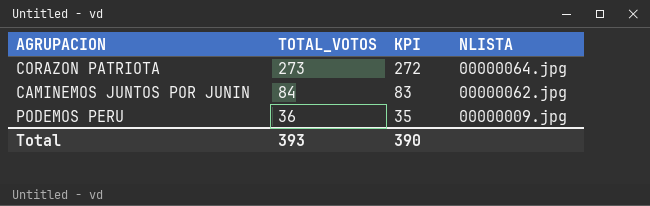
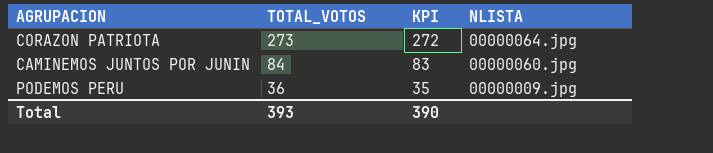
CAMINEMOS JUNTOS POR JUNIN | NLISTA: 00000062.jpg -> 00000060.jpg

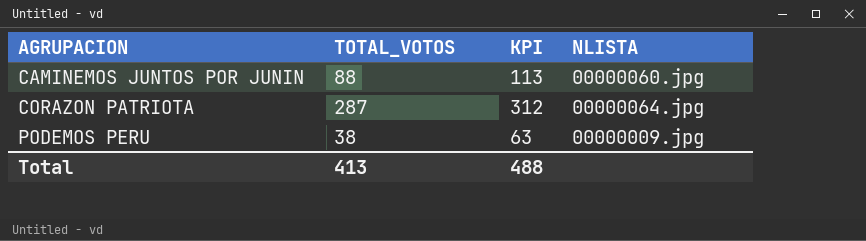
row order: TOTAL_VOTOS descending -> AGRUPACION ascending
column KPI | formula: [TOTAL_VOTOS] - 1 -> [TOTAL_VOTOS] + 25
CAMINEMOS JUNTOS POR JUNIN | TOTAL_VOTOS: 84 -> 88
CORAZON PATRIOTA | TOTAL_VOTOS: 273 -> 287
PODEMOS PERU | TOTAL_VOTOS: 36 -> 38
Total | TOTAL_VOTOS: 393 -> 413
Total | KPI: 390 -> 488

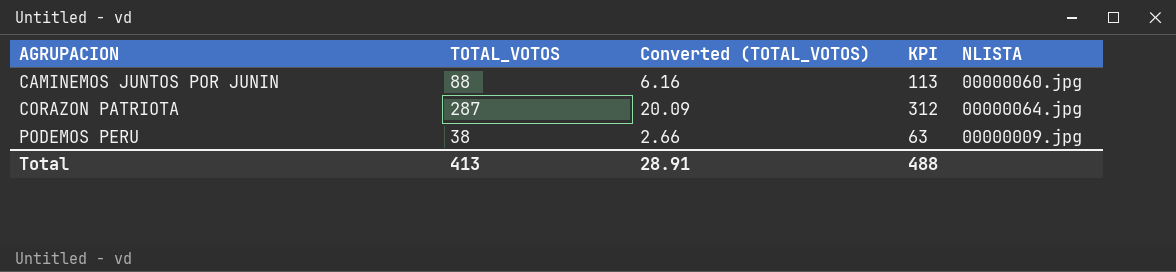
column Converted (TOTAL_VOTOS) | formula: none -> [TOTAL_VOTOS] * 0.07

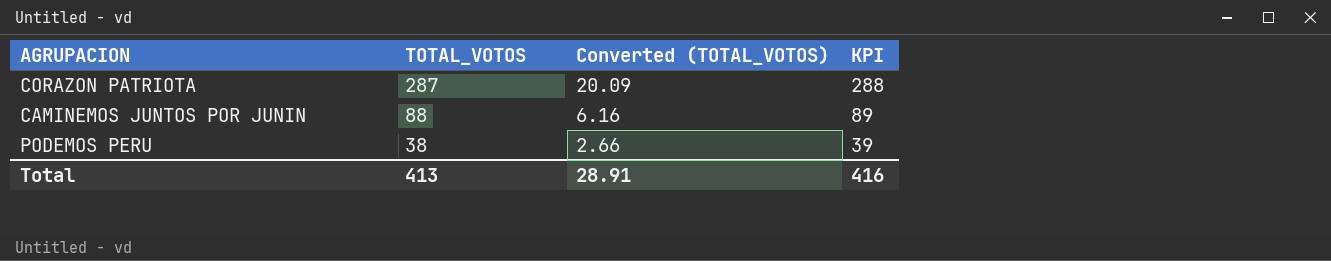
row order: AGRUPACION ascending -> TOTAL_VOTOS descending
column NLISTA | position: 5 -> none
column KPI | formula: [TOTAL_VOTOS] + 25 -> [TOTAL_VOTOS] + 1
Total | KPI: 488 -> 416

